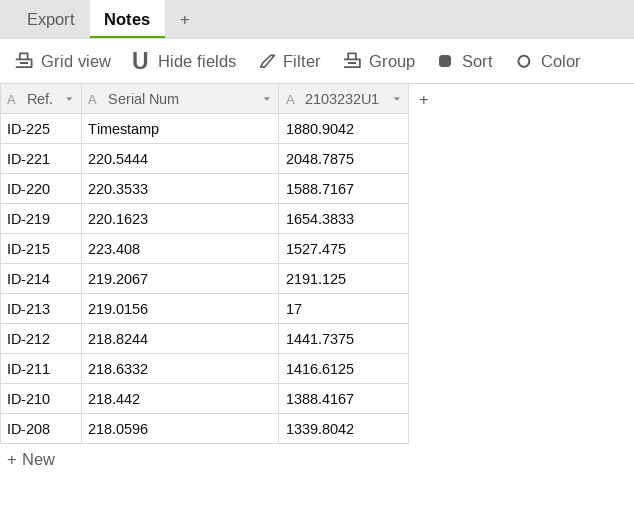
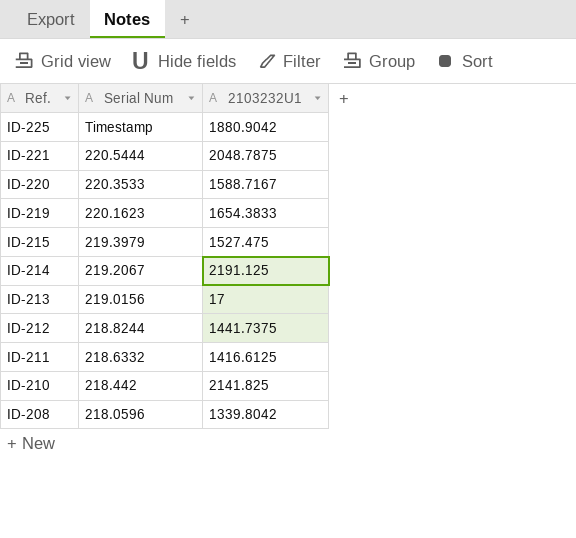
ID-215 | Serial Num: 223.408 -> 219.3979
ID-210 | 2103232U1: 1388.4167 -> 2141.825

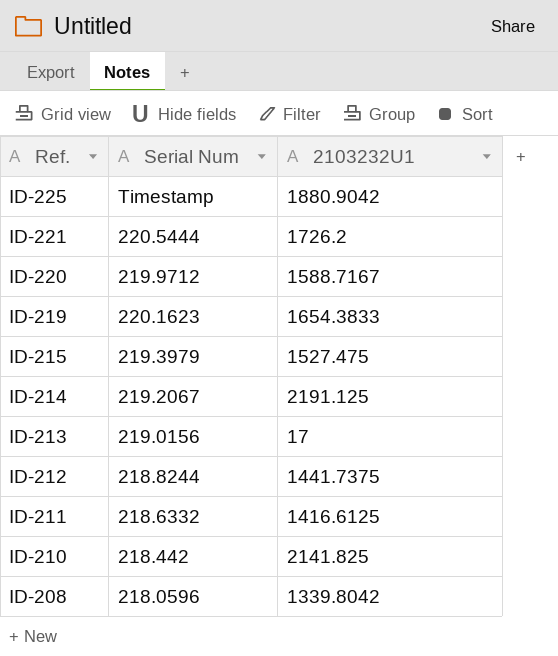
ID-221 | 2103232U1: 2048.7875 -> 1726.2
ID-220 | Serial Num: 220.3533 -> 219.9712

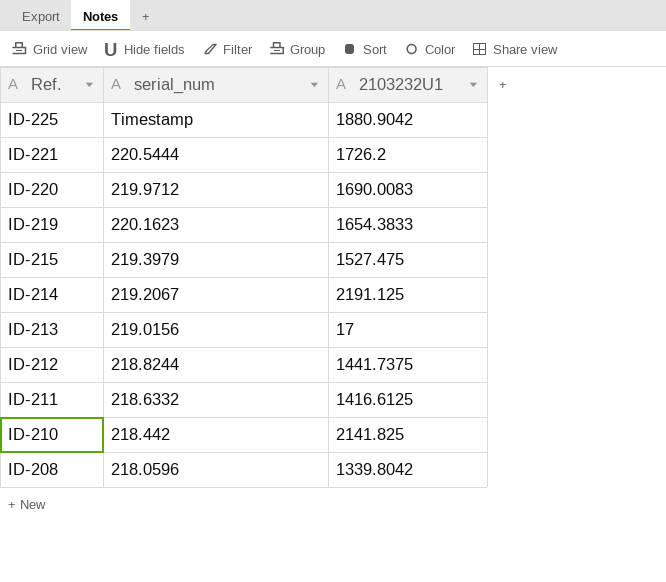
column name: Serial Num -> serial_num
ID-220 | 2103232U1: 1588.7167 -> 1690.0083

